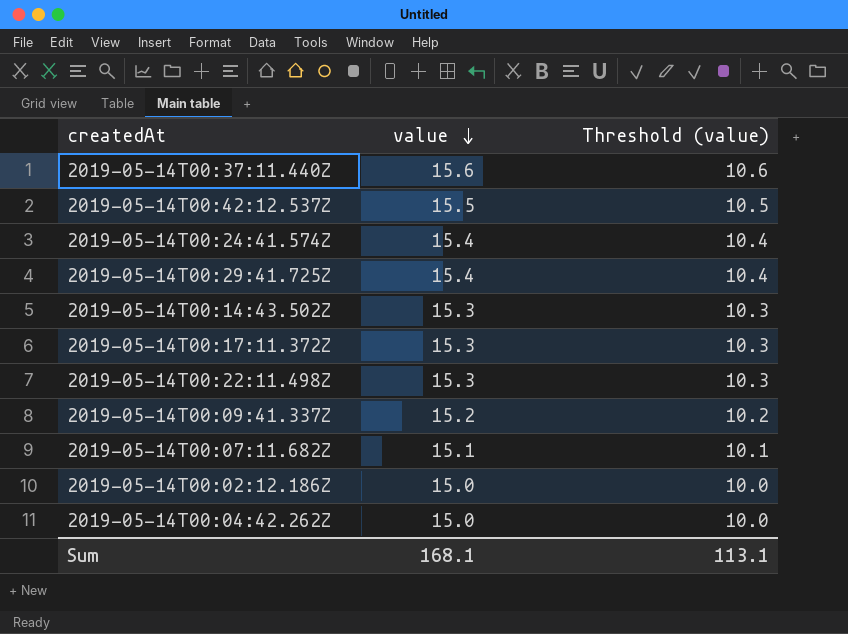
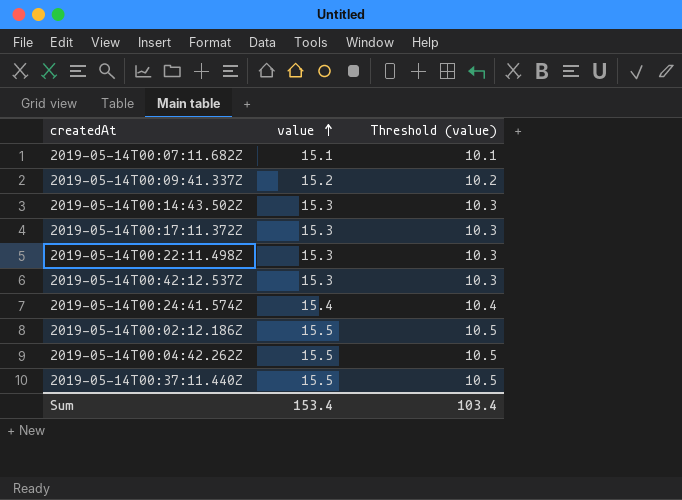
row order: value descending -> value ascending
row 2019-05-14T00:29:41.725Z: 15.4 | 10.4 -> none
2019-05-14T00:42:12.537Z | value: 15.5 -> 15.3
2019-05-14T00:42:12.537Z | Threshold (value): 10.5 -> 10.3
2019-05-14T00:02:12.186Z | value: 15.0 -> 15.5
2019-05-14T00:02:12.186Z | Threshold (value): 10.0 -> 10.5
2019-05-14T00:04:42.262Z | value: 15.0 -> 15.5
2019-05-14T00:04:42.262Z | Threshold (value): 10.0 -> 10.5
2019-05-14T00:37:11.440Z | value: 15.6 -> 15.5
2019-05-14T00:37:11.440Z | Threshold (value): 10.6 -> 10.5
Sum | value: 168.1 -> 153.4
Sum | Threshold (value): 113.1 -> 103.4

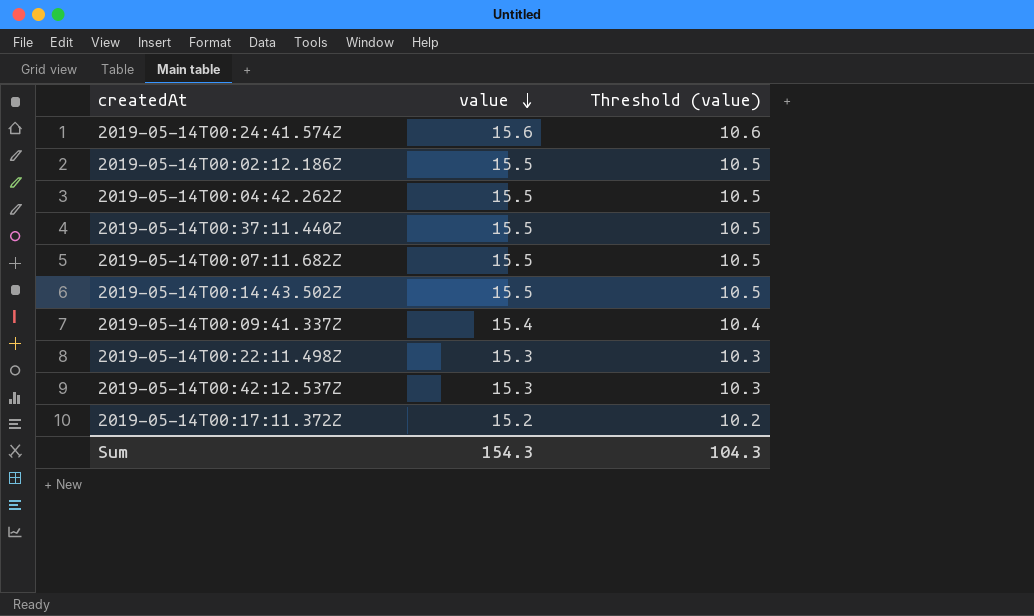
row order: value ascending -> value descending
2019-05-14T00:24:41.574Z | value: 15.4 -> 15.6
2019-05-14T00:24:41.574Z | Threshold (value): 10.4 -> 10.6
2019-05-14T00:07:11.682Z | value: 15.1 -> 15.5
2019-05-14T00:07:11.682Z | Threshold (value): 10.1 -> 10.5
2019-05-14T00:14:43.502Z | value: 15.3 -> 15.5
2019-05-14T00:14:43.502Z | Threshold (value): 10.3 -> 10.5
2019-05-14T00:09:41.337Z | value: 15.2 -> 15.4
2019-05-14T00:09:41.337Z | Threshold (value): 10.2 -> 10.4
2019-05-14T00:17:11.372Z | value: 15.3 -> 15.2
2019-05-14T00:17:11.372Z | Threshold (value): 10.3 -> 10.2
Sum | value: 153.4 -> 154.3
Sum | Threshold (value): 103.4 -> 104.3

